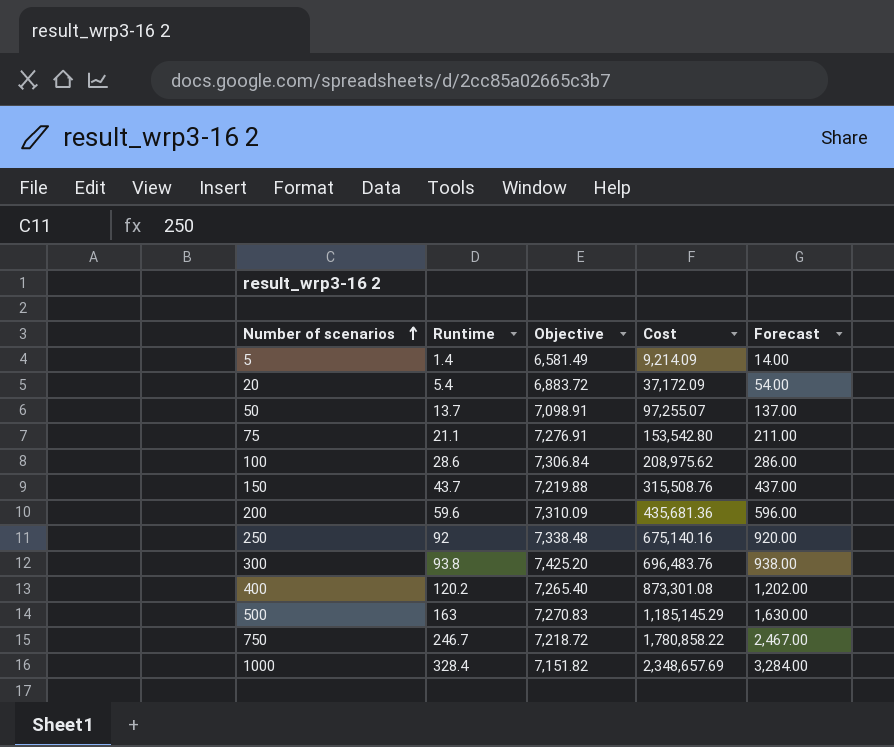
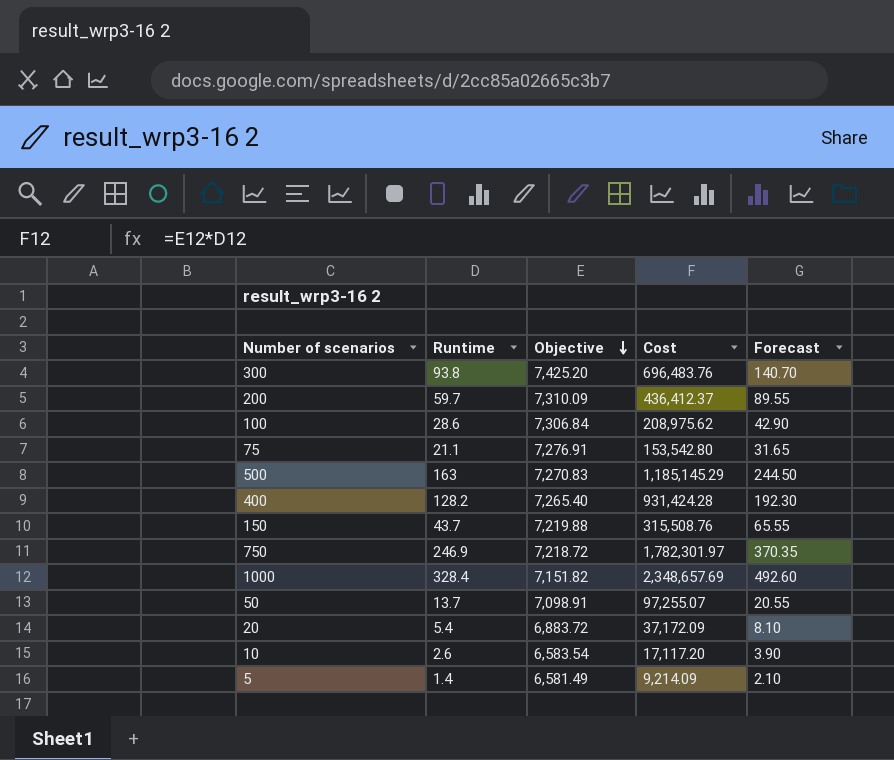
row order: Number of scenarios ascending -> Objective descending
column Forecast | formula: [Runtime] * 10 -> [Runtime] * 1.5
row 250: 92 | 7,338.48 | 675,140.16 | 920.00 -> none
200 | Runtime: 59.6 -> 59.7
200 | Cost: 435,681.36 -> 436,412.37
400 | Runtime: 120.2 -> 128.2
400 | Cost: 873,301.08 -> 931,424.28
750 | Runtime: 246.7 -> 246.9
750 | Cost: 1,780,858.22 -> 1,782,301.97
row 10: none -> 2.6 | 6,583.54 | 17,117.20 | 3.90

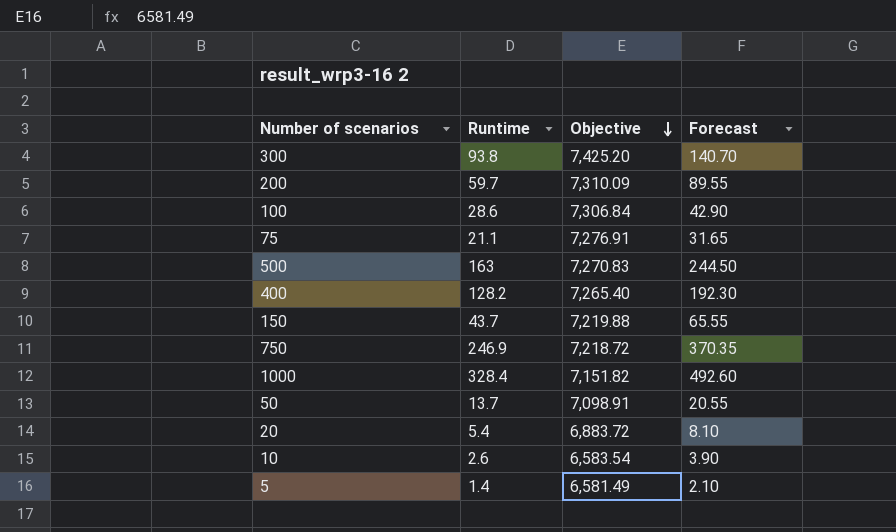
column Cost | formula: [Runtime] * [Objective] -> none

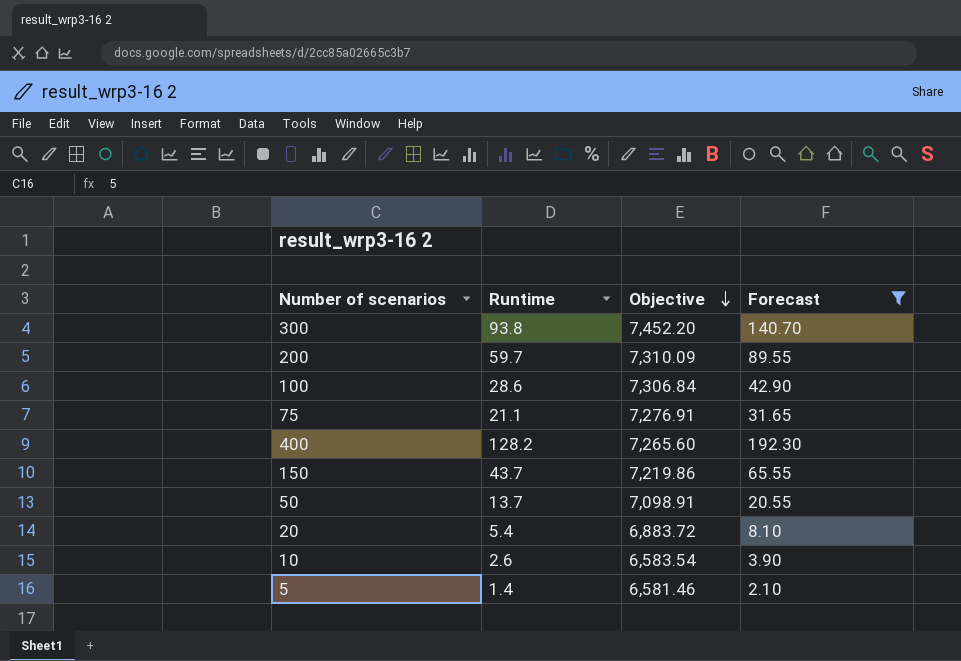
filter: none -> Forecast <= 192.30
300 | Objective: 7,425.20 -> 7,452.20
400 | Objective: 7,265.40 -> 7,265.60
150 | Objective: 7,219.88 -> 7,219.86
5 | Objective: 6,581.49 -> 6,581.46

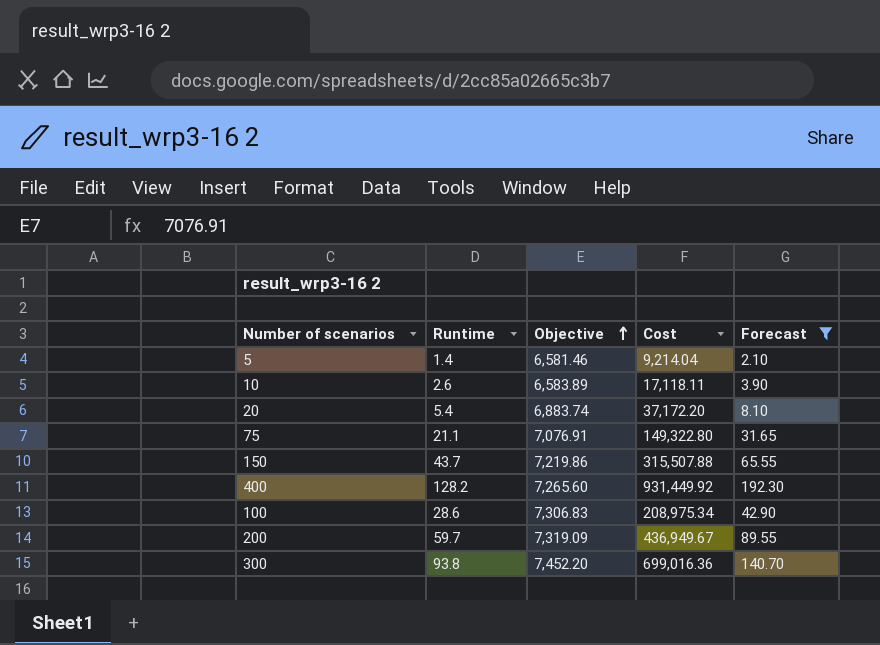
row order: Objective descending -> Objective ascending
column Cost | formula: none -> [Runtime] * [Objective]
row 50: 13.7 | 7,098.91 | 20.55 -> none
10 | Objective: 6,583.54 -> 6,583.89
20 | Objective: 6,883.72 -> 6,883.74
75 | Objective: 7,276.91 -> 7,076.91
100 | Objective: 7,306.84 -> 7,306.83
200 | Objective: 7,310.09 -> 7,319.09

